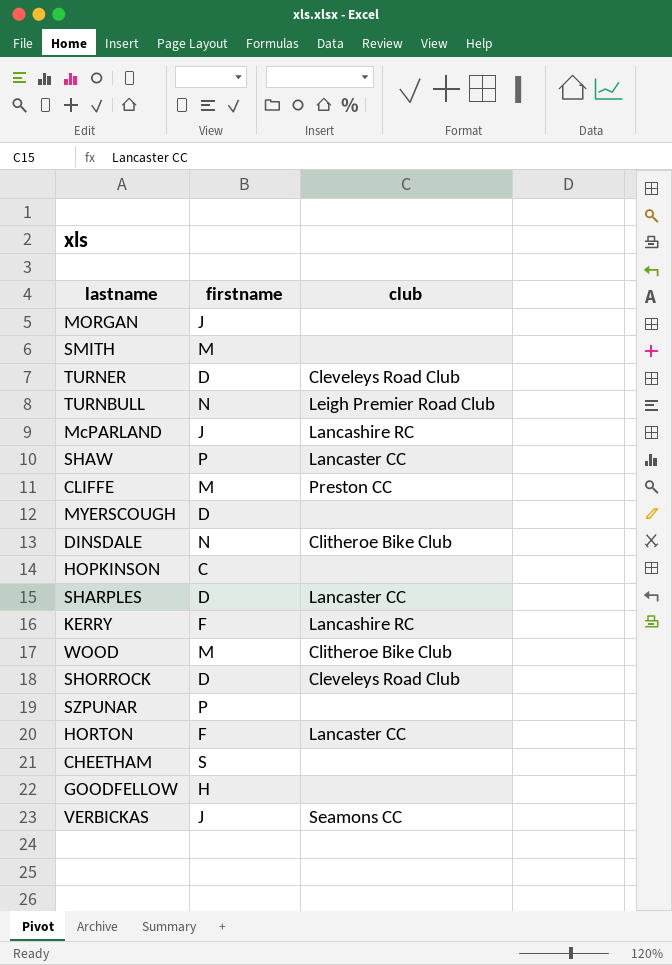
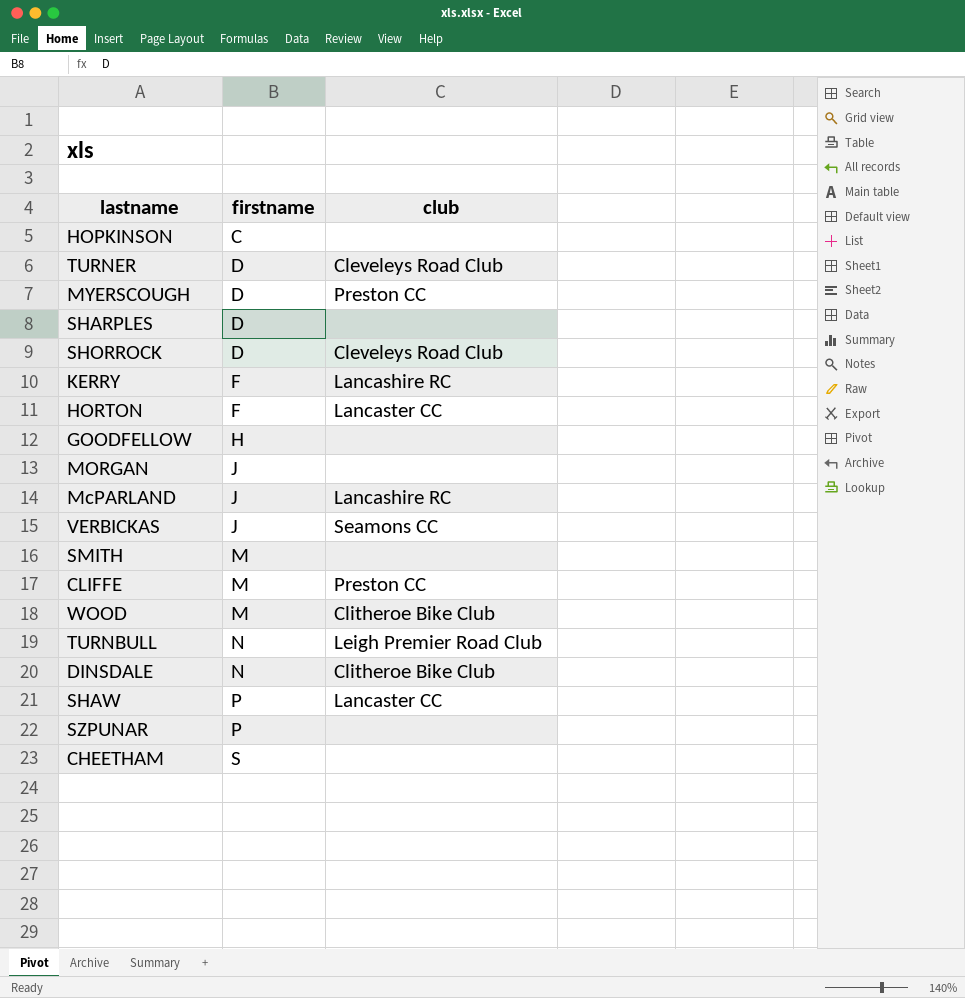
row order: none -> firstname ascending
MYERSCOUGH | club: none -> Preston CC
SHARPLES | club: Lancaster CC -> none

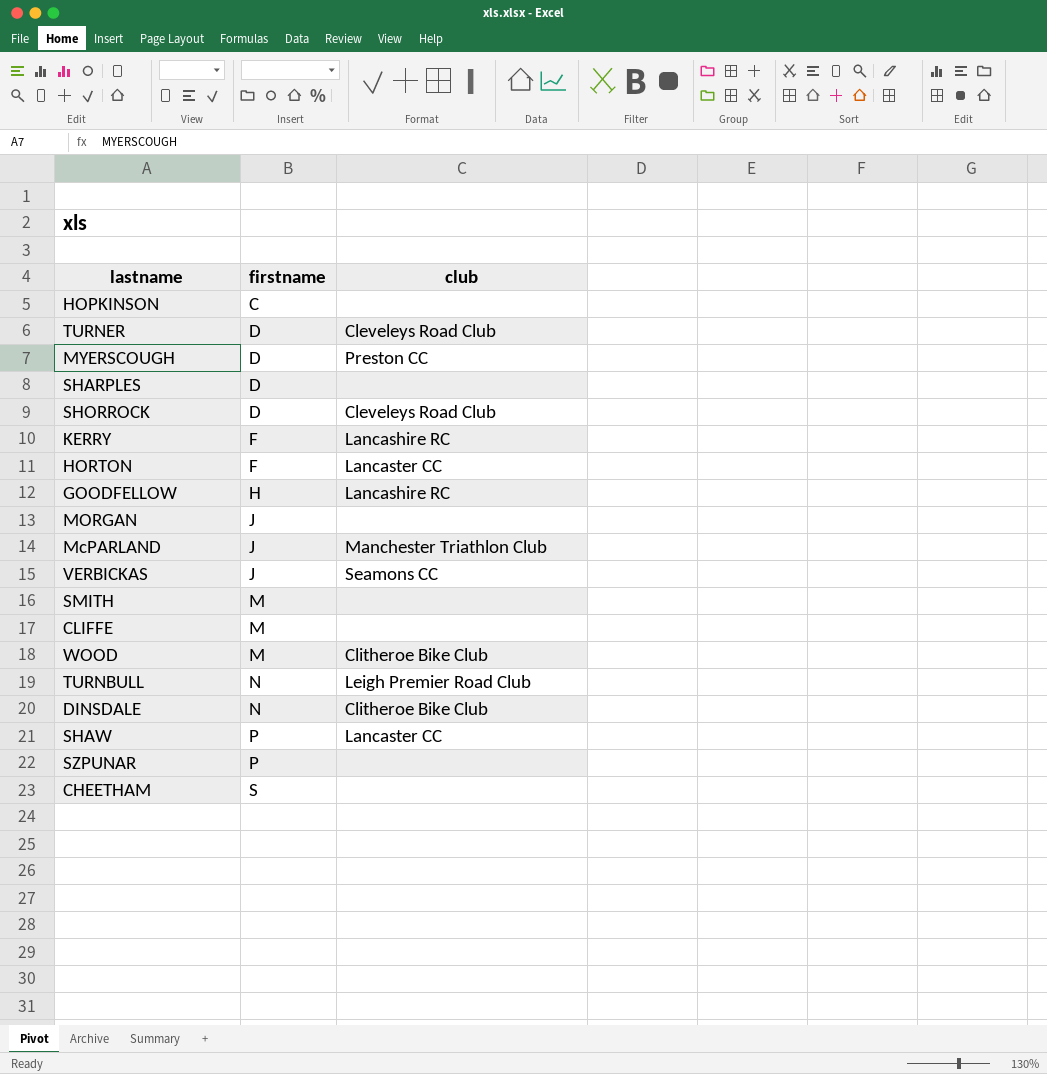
GOODFELLOW | club: none -> Lancashire RC
McPARLAND | club: Lancashire RC -> Manchester Triathlon Club
CLIFFE | club: Preston CC -> none

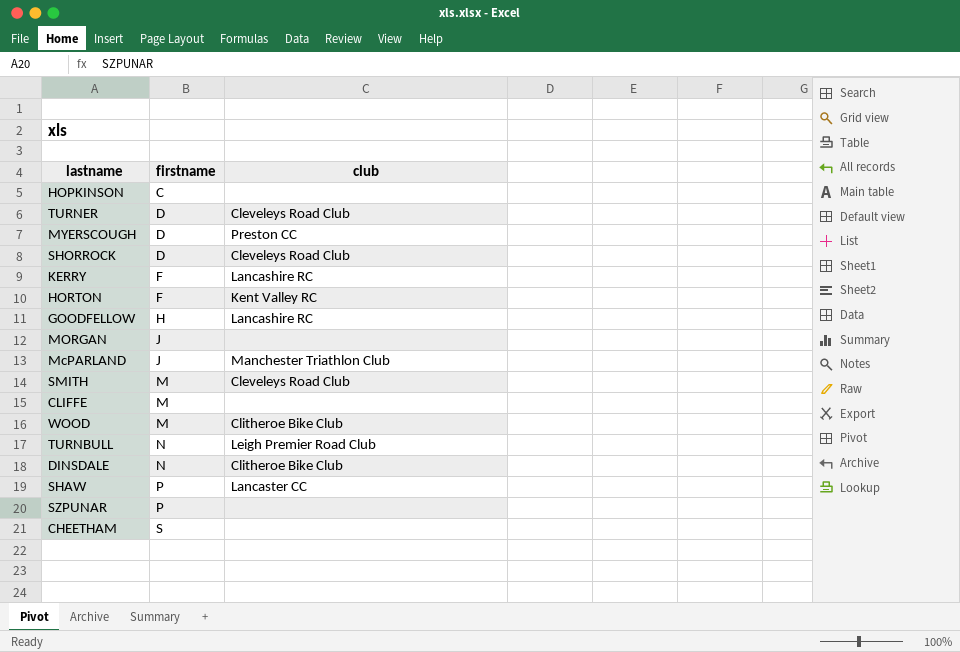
row SHARPLES: D | none -> none
row VERBICKAS: J | Seamons CC -> none
HORTON | club: Lancaster CC -> Kent Valley RC
SMITH | club: none -> Cleveleys Road Club

